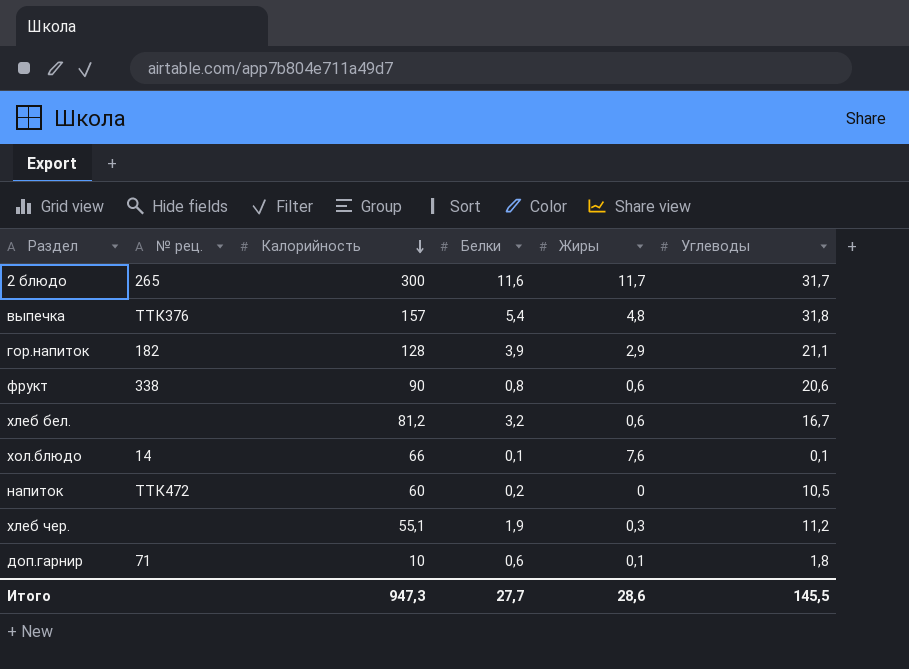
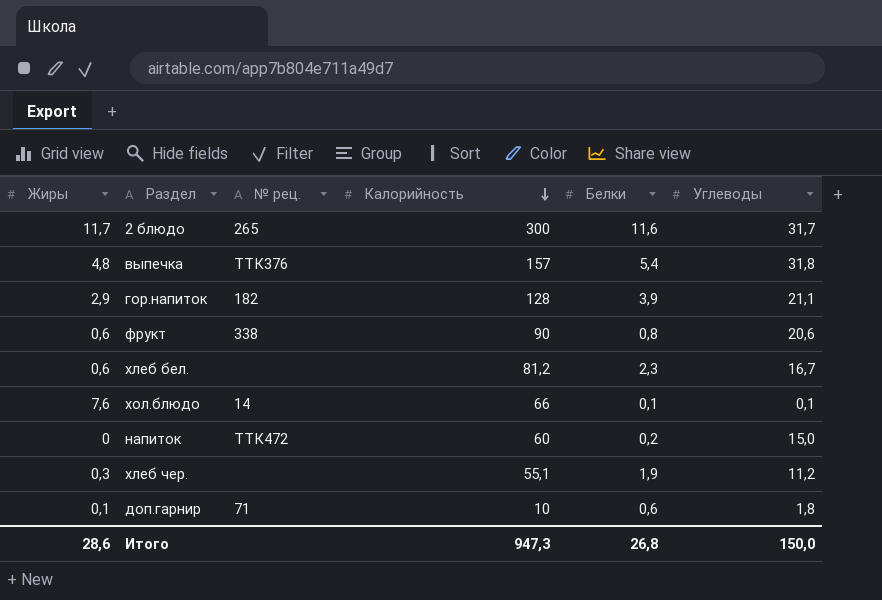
column Жиры | position: 5 -> 1
хлеб бел. | Белки: 3,2 -> 2,3
напиток | Углеводы: 10,5 -> 15,0
Итого | Белки: 27,7 -> 26,8
Итого | Углеводы: 145,5 -> 150,0

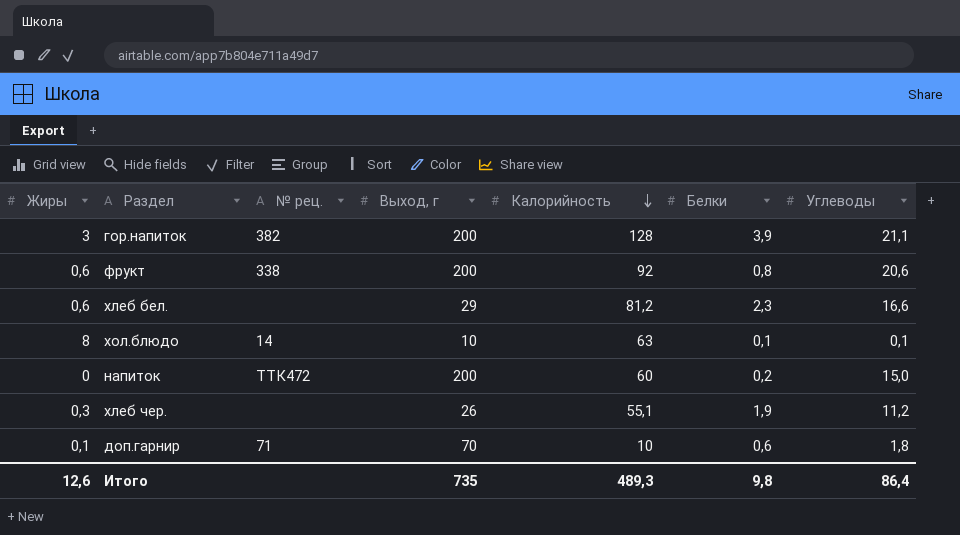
column Выход, г | position: none -> 4
row 2 блюдо: 11,7 | 265 | 300 | 11,6 | 31,7 -> none
row выпечка: 4,8 | ТТК376 | 157 | 5,4 | 31,8 -> none
гор.напиток | Жиры: 2,9 -> 3
гор.напиток | № рец.: 182 -> 382
фрукт | Калорийность: 90 -> 92
хлеб бел. | Углеводы: 16,7 -> 16,6
хол.блюдо | Жиры: 7,6 -> 8
хол.блюдо | Калорийность: 66 -> 63
Итого | Жиры: 28,6 -> 12,6
Итого | Калорийность: 947,3 -> 489,3
Итого | Белки: 26,8 -> 9,8
Итого | Углеводы: 150,0 -> 86,4

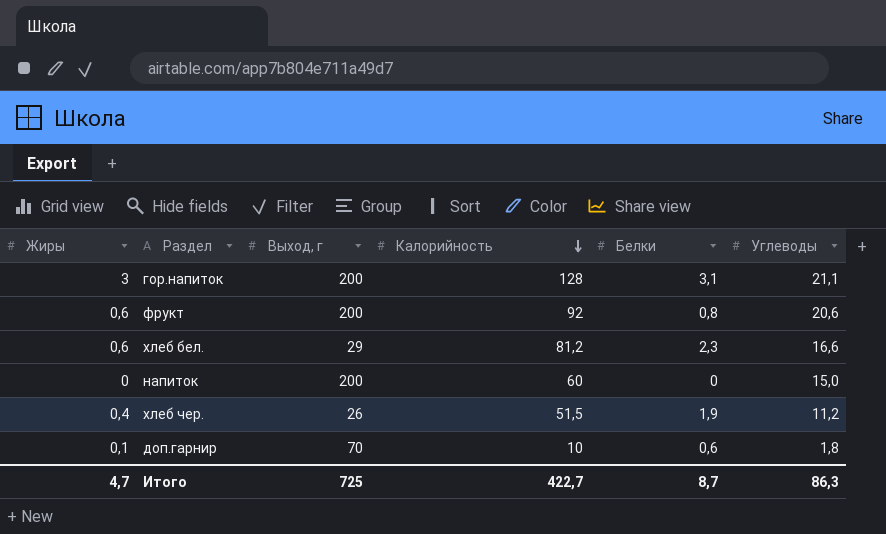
column № рец. | position: 3 -> none
row хол.блюдо: 8 | 14 | 10 | 63 | 0,1 | 0,1 -> none
гор.напиток | Белки: 3,9 -> 3,1
напиток | Белки: 0,2 -> 0
хлеб чер. | Жиры: 0,3 -> 0,4
хлеб чер. | Калорийность: 55,1 -> 51,5
Итого | Жиры: 12,6 -> 4,7
Итого | Выход, г: 735 -> 725
Итого | Калорийность: 489,3 -> 422,7
Итого | Белки: 9,8 -> 8,7
Итого | Углеводы: 86,4 -> 86,3

